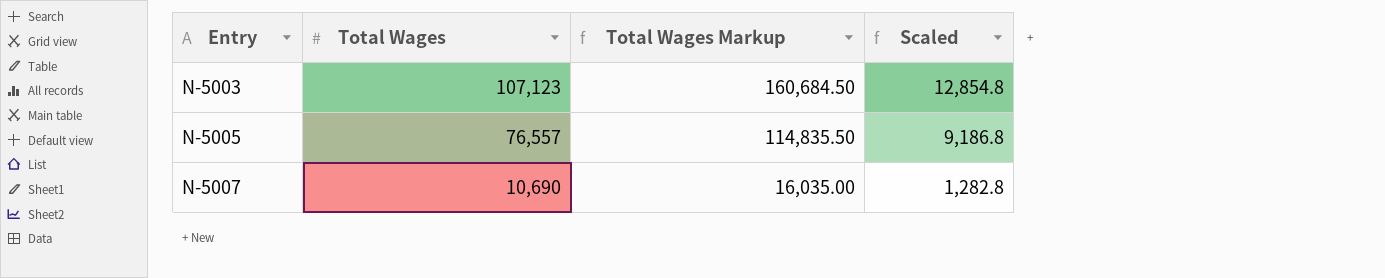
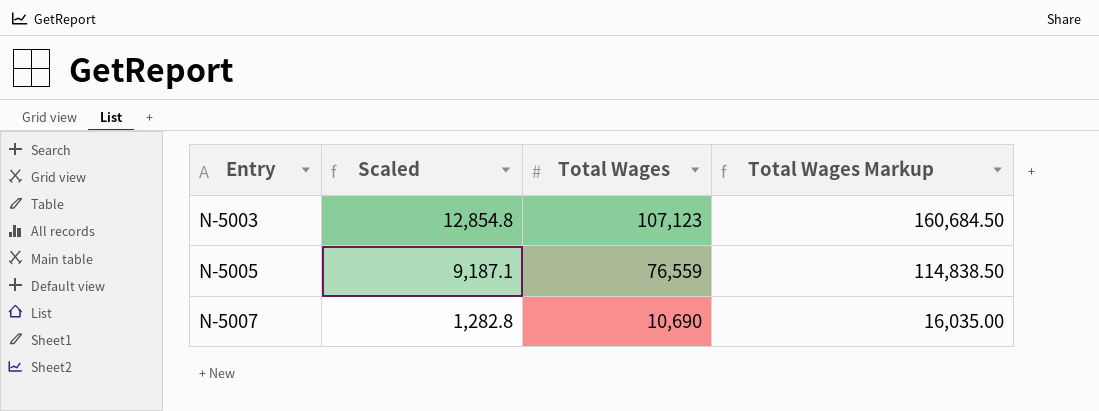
column Scaled | position: 4 -> 2
N-5005 | Scaled: 9,186.8 -> 9,187.1
N-5005 | Total Wages: 76,557 -> 76,559
N-5005 | Total Wages Markup: 114,835.50 -> 114,838.50

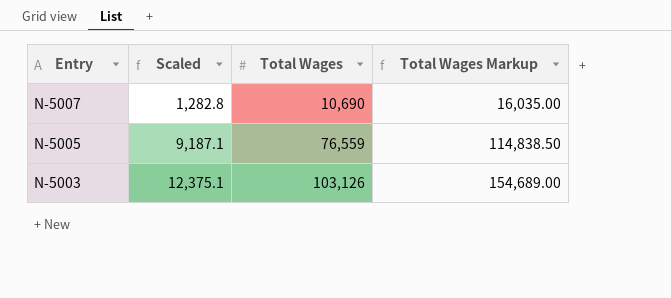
row order: Entry ascending -> Entry descending
N-5003 | Scaled: 12,854.8 -> 12,375.1
N-5003 | Total Wages: 107,123 -> 103,126
N-5003 | Total Wages Markup: 160,684.50 -> 154,689.00

